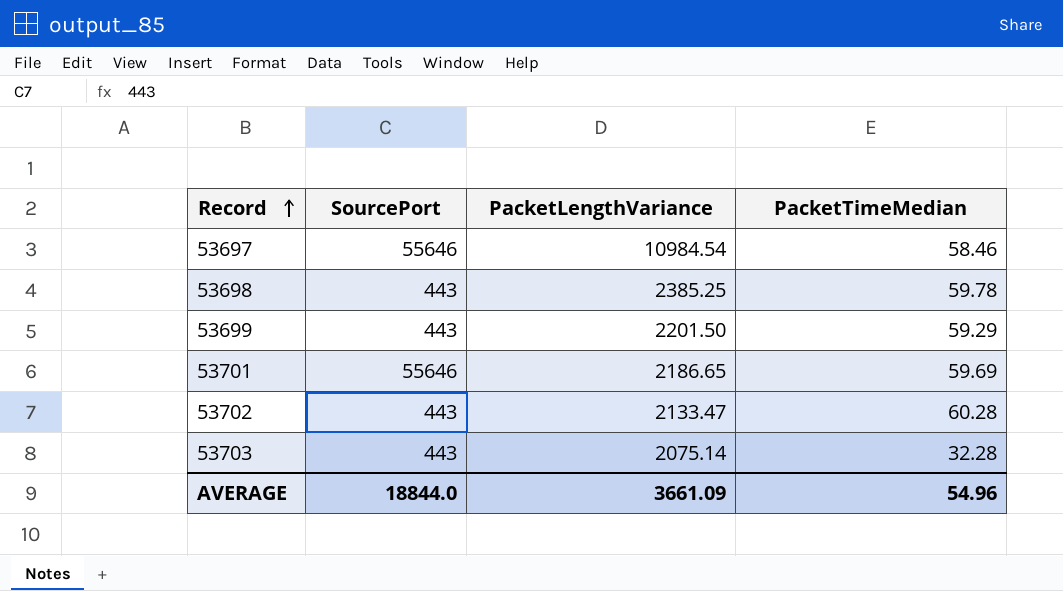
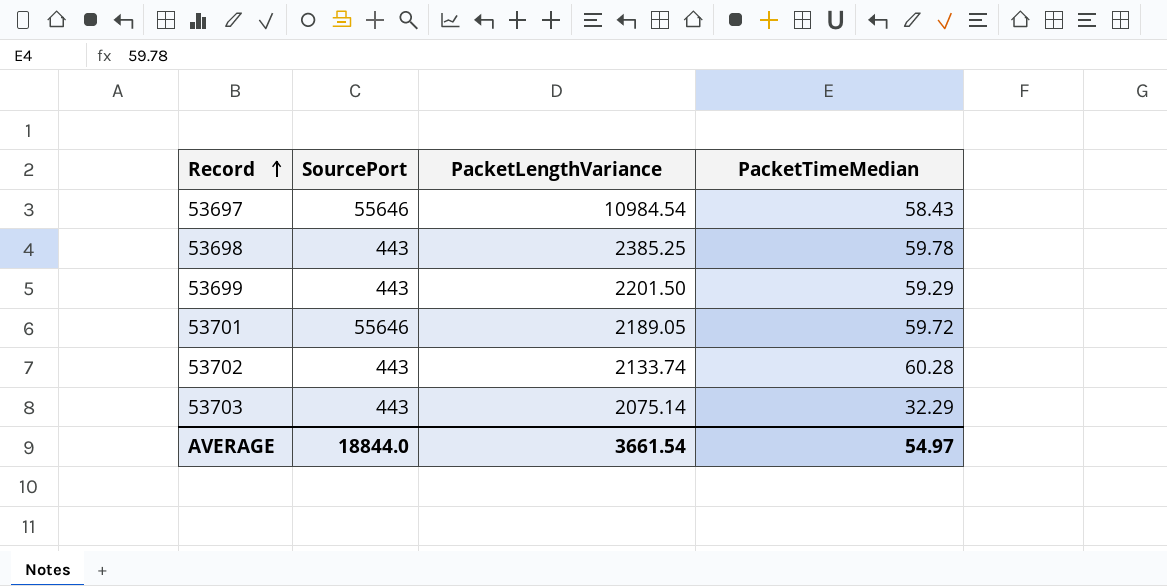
53697 | PacketTimeMedian: 58.46 -> 58.43
53701 | PacketLengthVariance: 2186.65 -> 2189.05
53701 | PacketTimeMedian: 59.69 -> 59.72
53702 | PacketLengthVariance: 2133.47 -> 2133.74
53703 | PacketTimeMedian: 32.28 -> 32.29
AVERAGE | PacketLengthVariance: 3661.09 -> 3661.54
AVERAGE | PacketTimeMedian: 54.96 -> 54.97

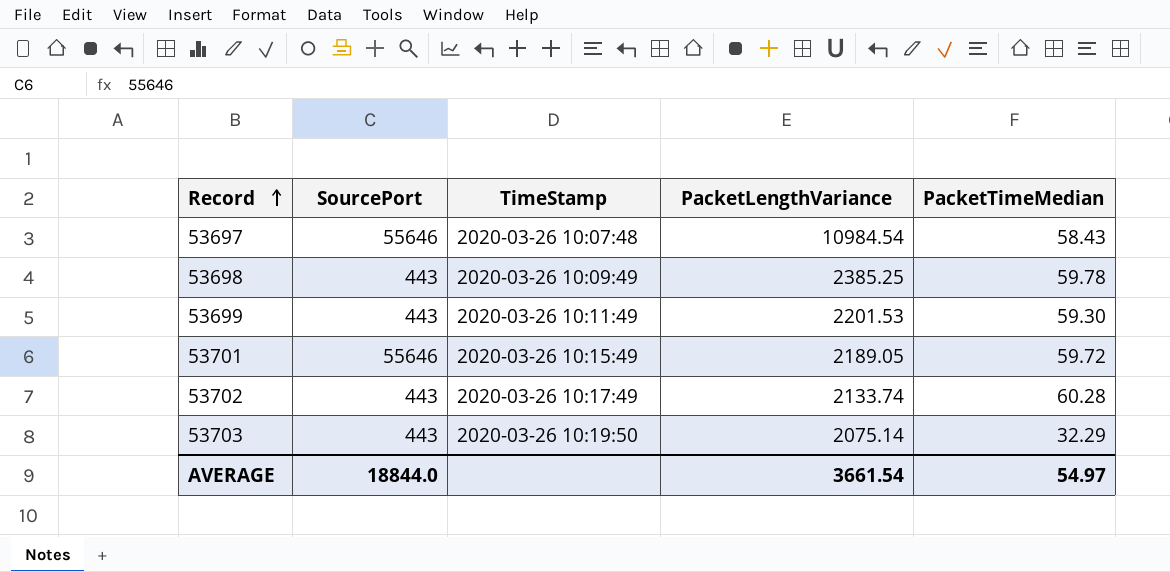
column TimeStamp | position: none -> 3
53699 | PacketLengthVariance: 2201.50 -> 2201.53
53699 | PacketTimeMedian: 59.29 -> 59.30

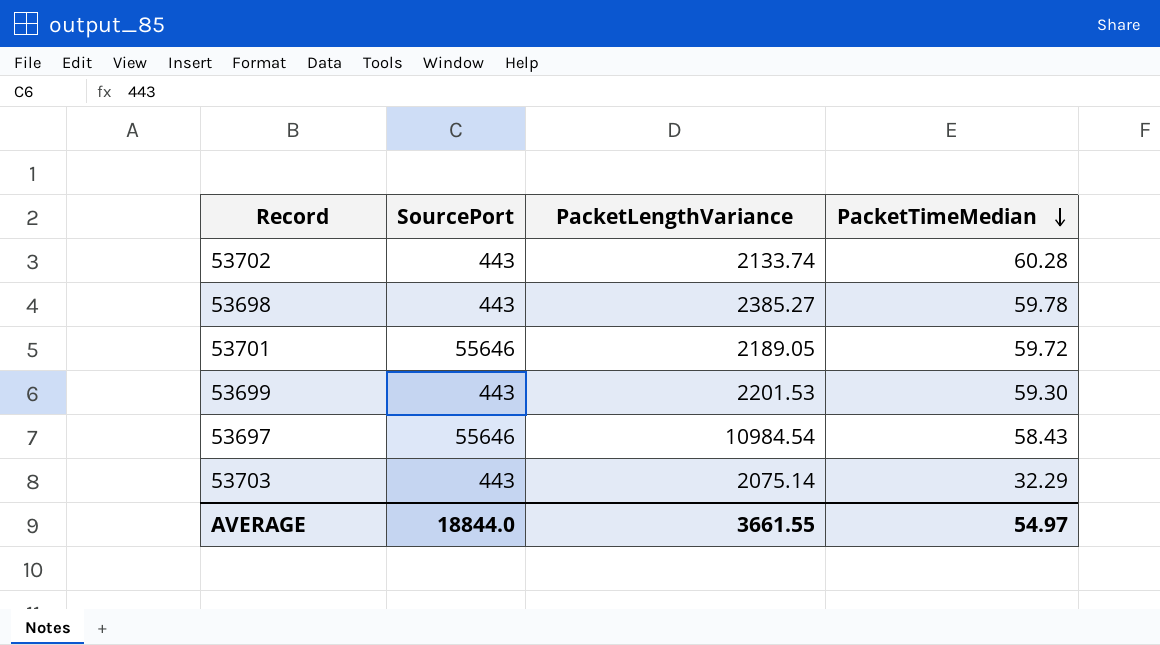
row order: Record ascending -> PacketTimeMedian descending
column TimeStamp | position: 3 -> none
53698 | PacketLengthVariance: 2385.25 -> 2385.27
AVERAGE | PacketLengthVariance: 3661.54 -> 3661.55

